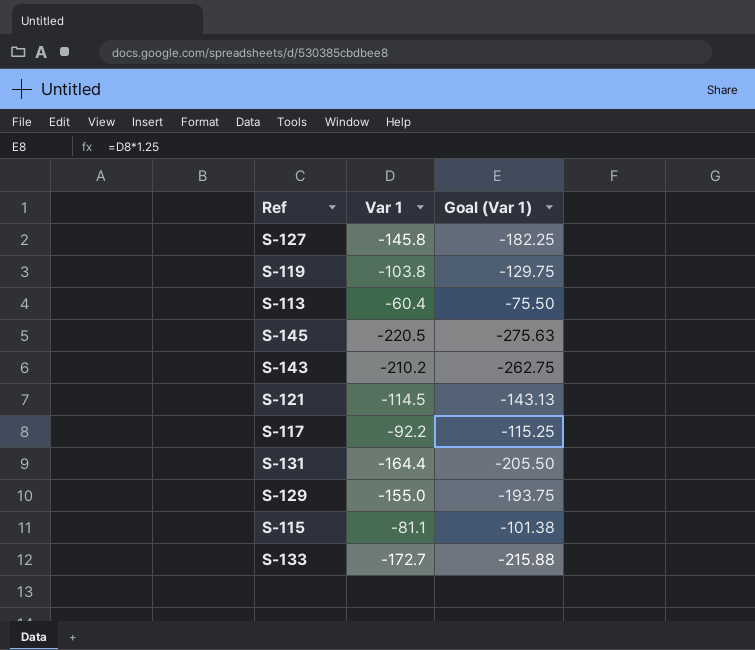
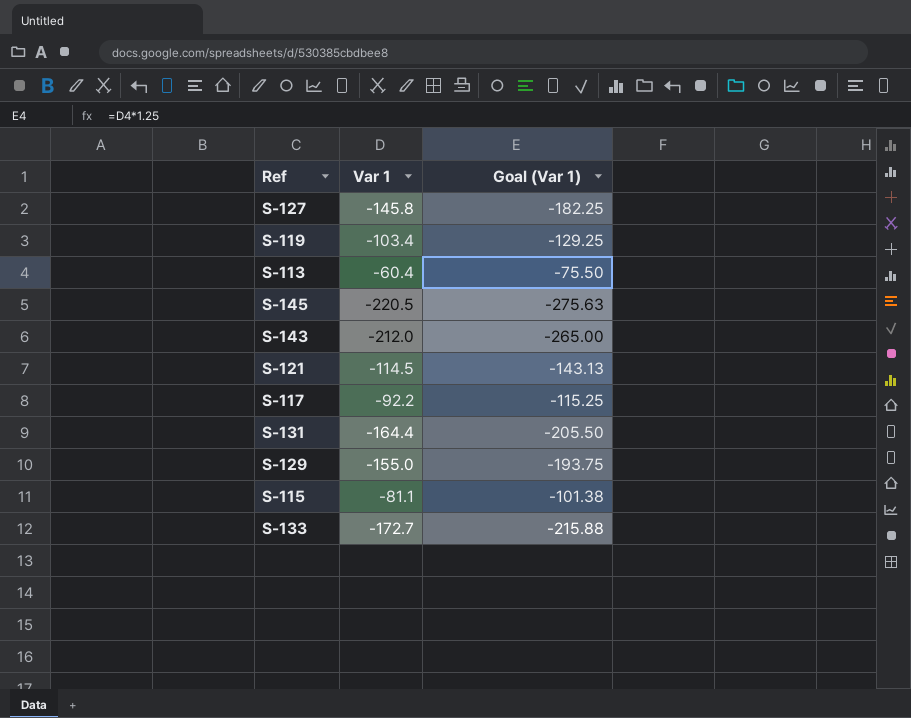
S-119 | Var 1: -103.8 -> -103.4
S-119 | Goal (Var 1): -129.75 -> -129.25
S-143 | Var 1: -210.2 -> -212.0
S-143 | Goal (Var 1): -262.75 -> -265.00

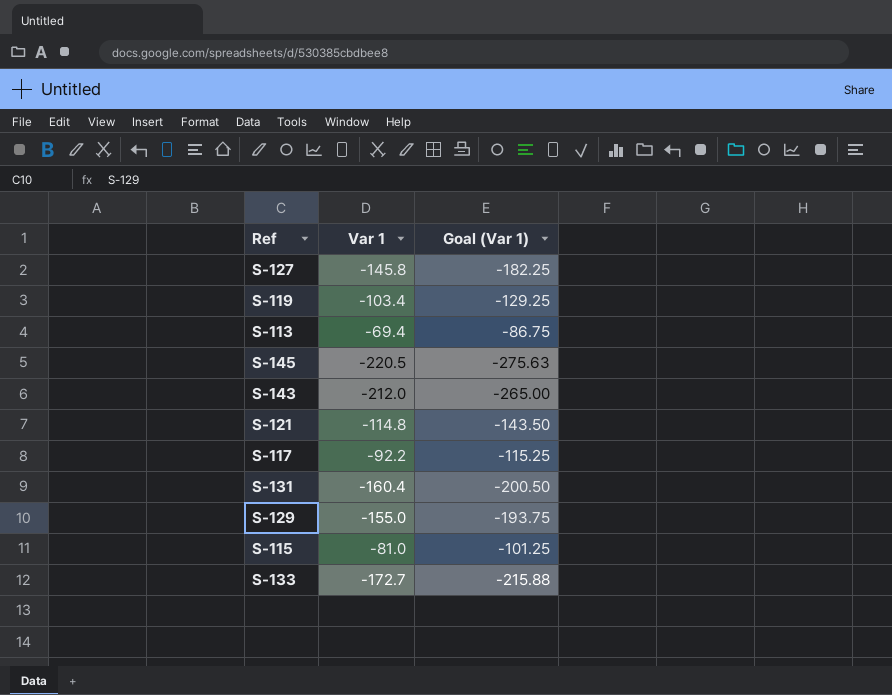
S-113 | Var 1: -60.4 -> -69.4
S-113 | Goal (Var 1): -75.50 -> -86.75
S-121 | Var 1: -114.5 -> -114.8
S-121 | Goal (Var 1): -143.13 -> -143.50
S-131 | Var 1: -164.4 -> -160.4
S-131 | Goal (Var 1): -205.50 -> -200.50
S-115 | Var 1: -81.1 -> -81.0
S-115 | Goal (Var 1): -101.38 -> -101.25

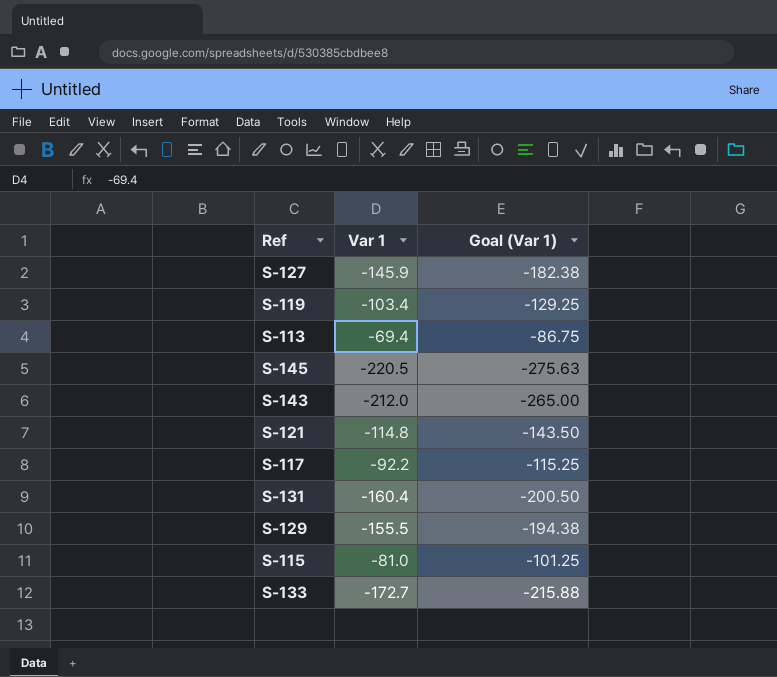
S-127 | Var 1: -145.8 -> -145.9
S-127 | Goal (Var 1): -182.25 -> -182.38
S-129 | Var 1: -155.0 -> -155.5
S-129 | Goal (Var 1): -193.75 -> -194.38

